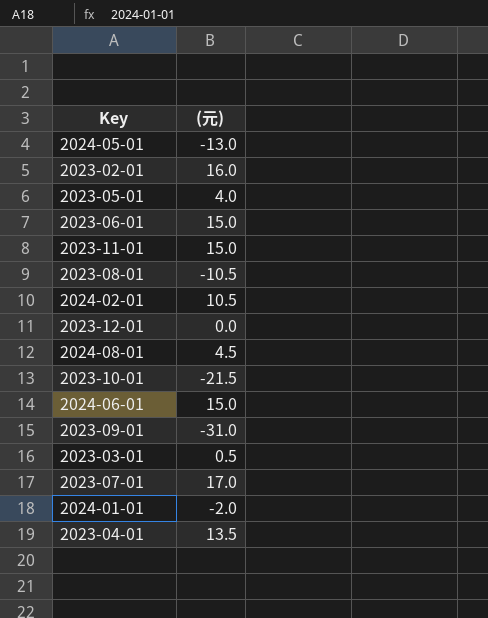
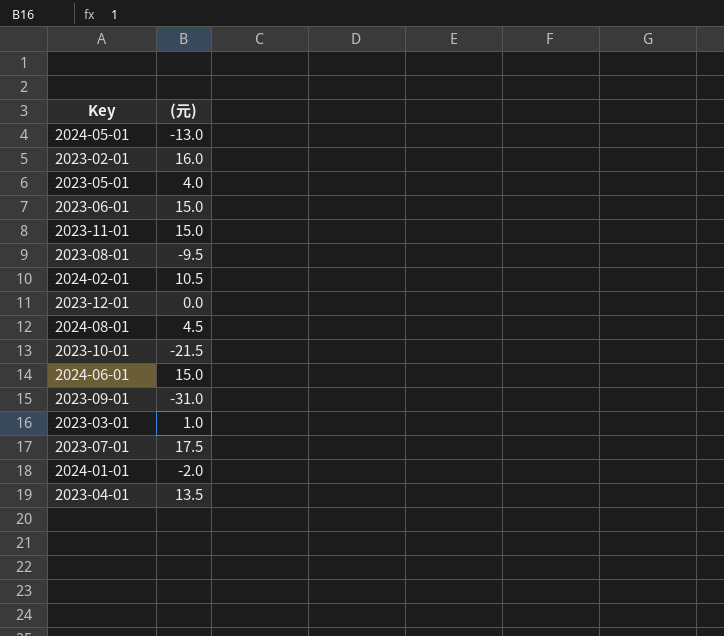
2023-08-01 | (元): -10.5 -> -9.5
2023-03-01 | (元): 0.5 -> 1.0
2023-07-01 | (元): 17.0 -> 17.5

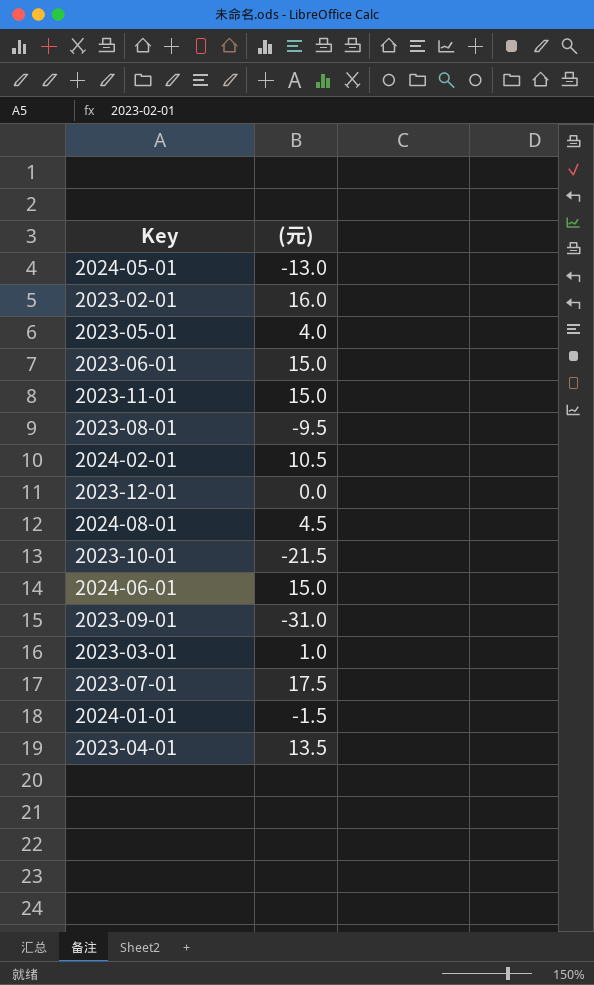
2024-01-01 | (元): -2.0 -> -1.5

